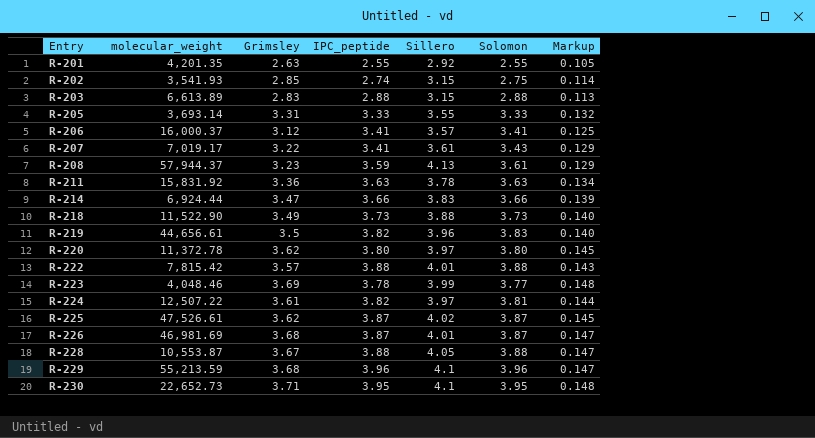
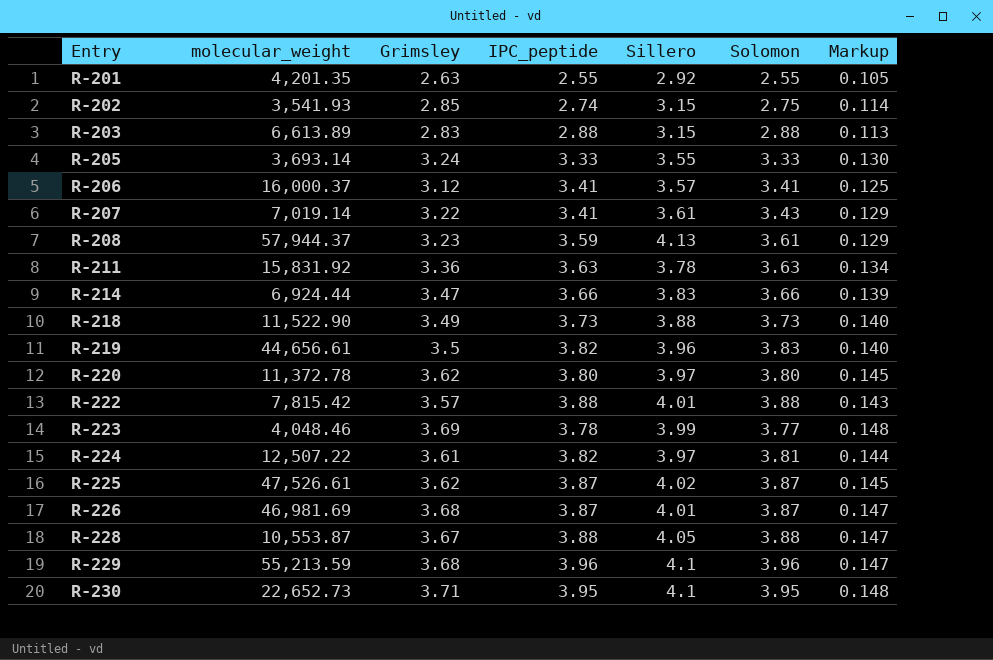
R-205 | Grimsley: 3.31 -> 3.24
R-205 | Markup: 0.132 -> 0.130
R-207 | molecular_weight: 7,019.17 -> 7,019.14

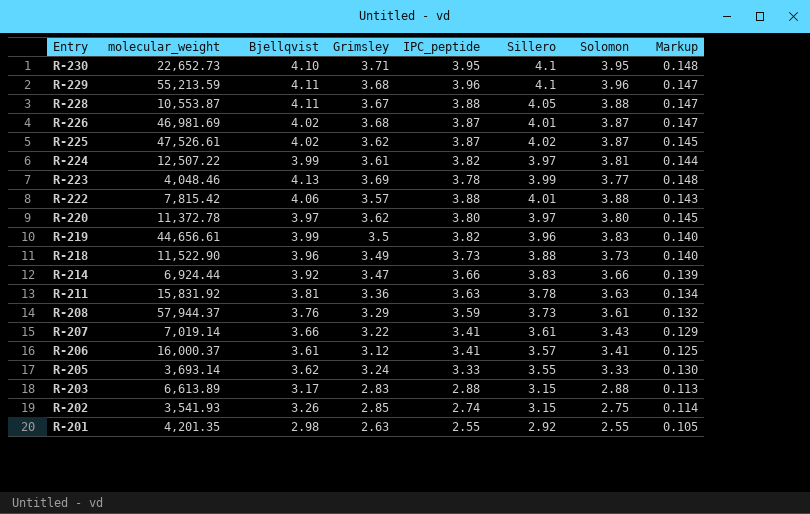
row order: Entry ascending -> Entry descending
column Bjellqvist | position: none -> 3
R-208 | Grimsley: 3.23 -> 3.29
R-208 | Sillero: 4.13 -> 3.73
R-208 | Markup: 0.129 -> 0.132

